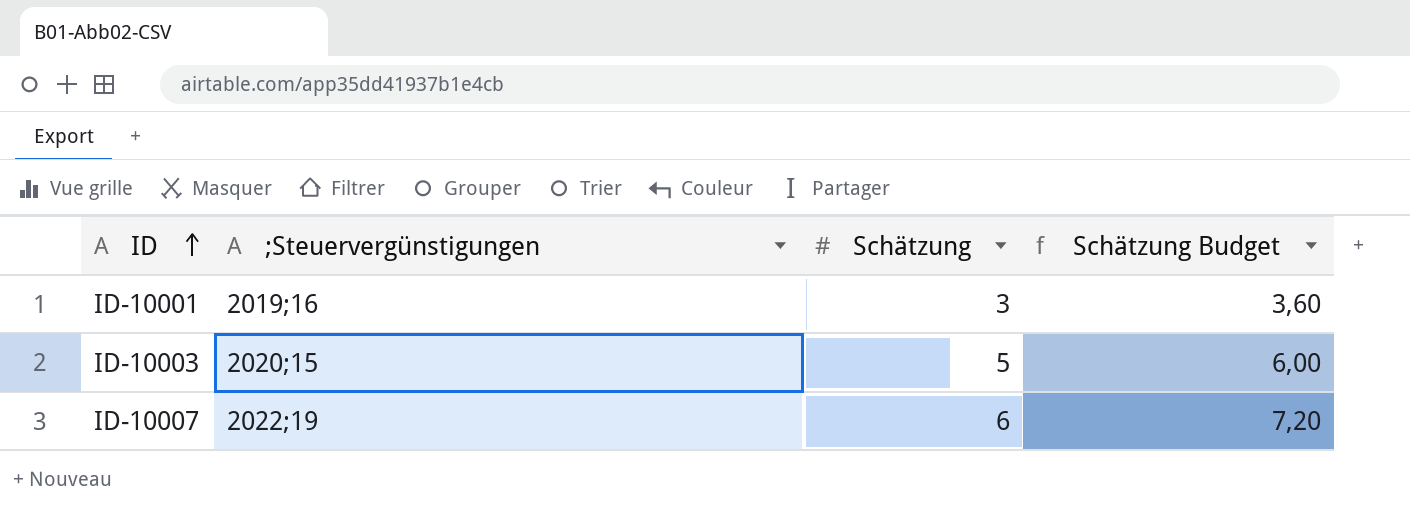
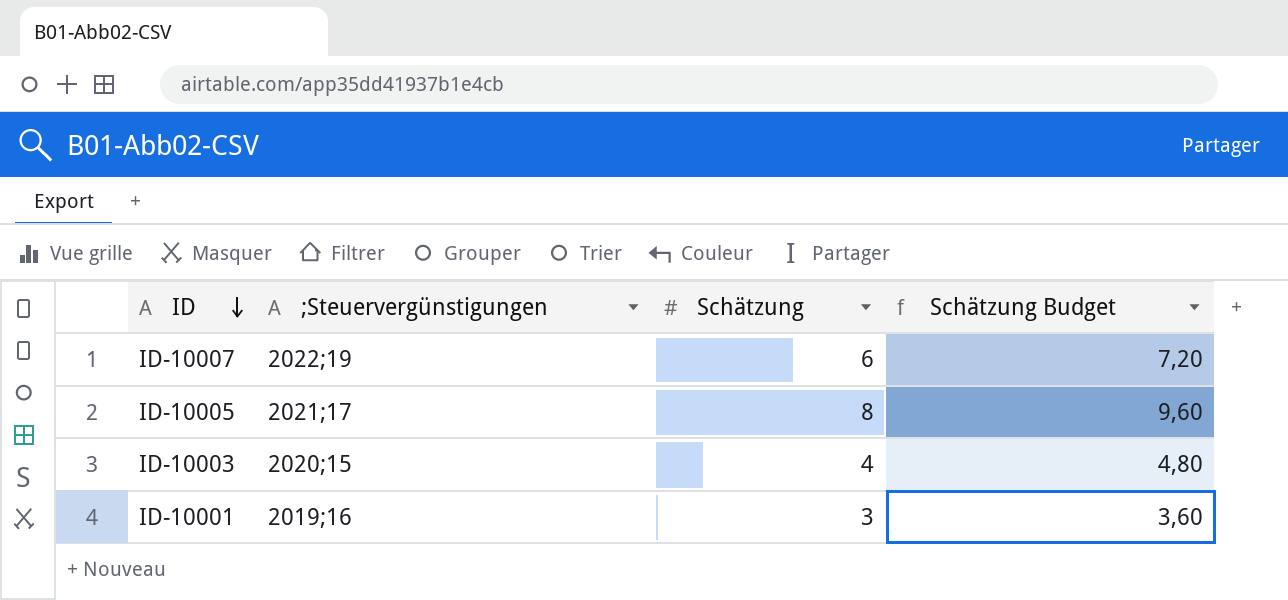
row order: ID ascending -> ID descending
row ID-10005: none -> 2021;17 | 8 | 9,60
ID-10003 | Schätzung: 5 -> 4
ID-10003 | Schätzung Budget: 6,00 -> 4,80

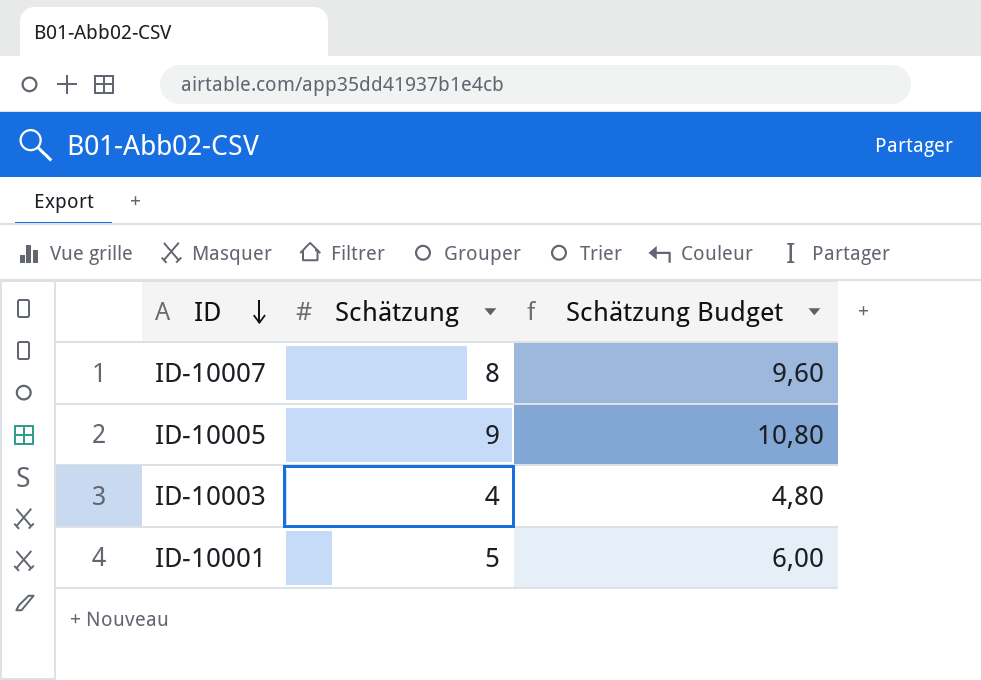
column ;Steuervergünstigungen | position: 2 -> none
ID-10007 | Schätzung: 6 -> 8
ID-10007 | Schätzung Budget: 7,20 -> 9,60
ID-10005 | Schätzung: 8 -> 9
ID-10005 | Schätzung Budget: 9,60 -> 10,80
ID-10001 | Schätzung: 3 -> 5
ID-10001 | Schätzung Budget: 3,60 -> 6,00

